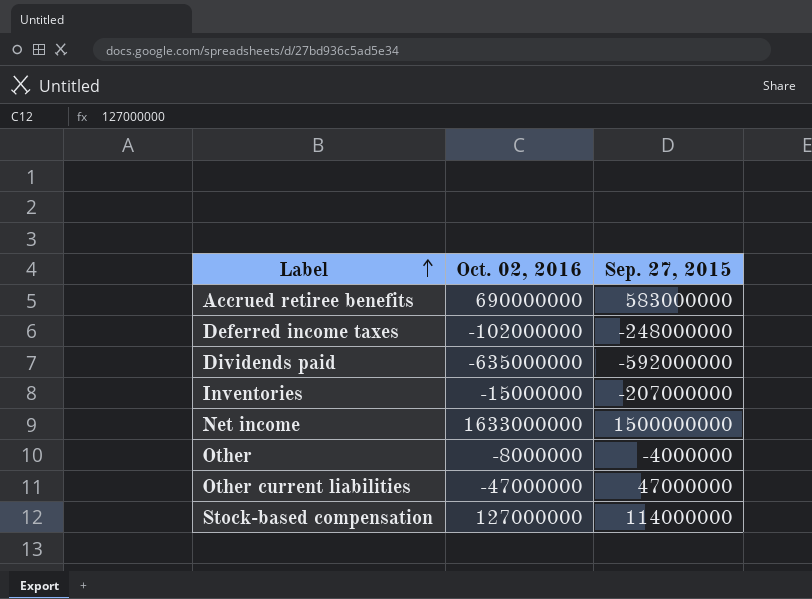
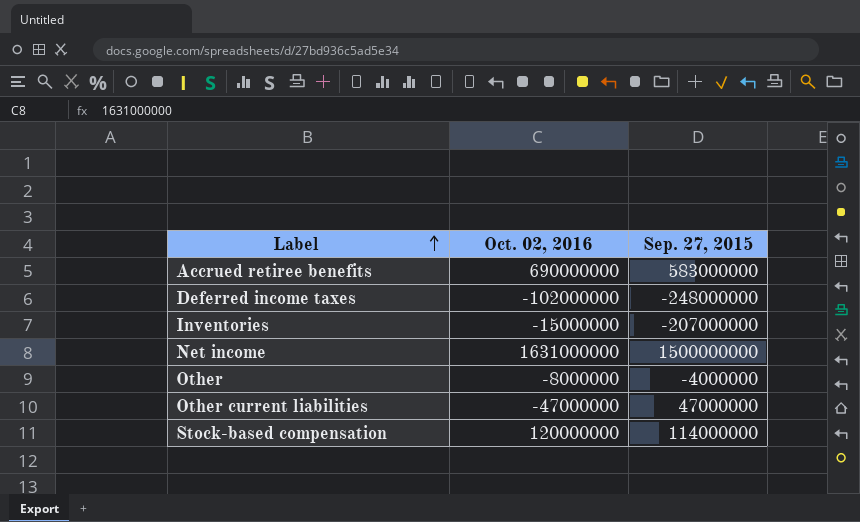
row Dividends paid: -635000000 | -592000000 -> none
Net income | Oct. 02, 2016: 1633000000 -> 1631000000
Stock-based compensation | Oct. 02, 2016: 127000000 -> 120000000

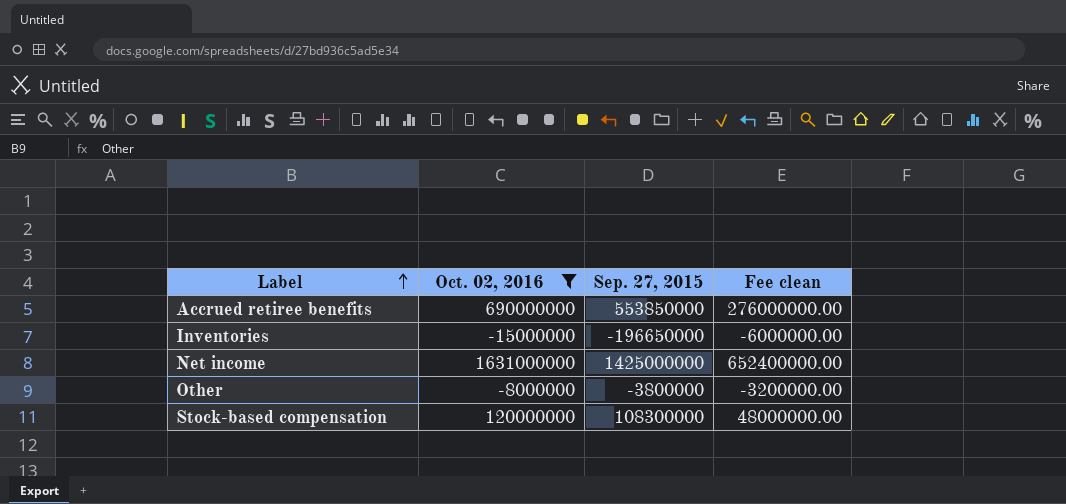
filter: none -> Oct. 02, 2016 >= -15000000
column Fee clean | formula: none -> [Oct. 02, 2016] * 0.4
Accrued retiree benefits | Sep. 27, 2015: 583000000 -> 553850000
Inventories | Sep. 27, 2015: -207000000 -> -196650000
Net income | Sep. 27, 2015: 1500000000 -> 1425000000
Other | Sep. 27, 2015: -4000000 -> -3800000
Stock-based compensation | Sep. 27, 2015: 114000000 -> 108300000

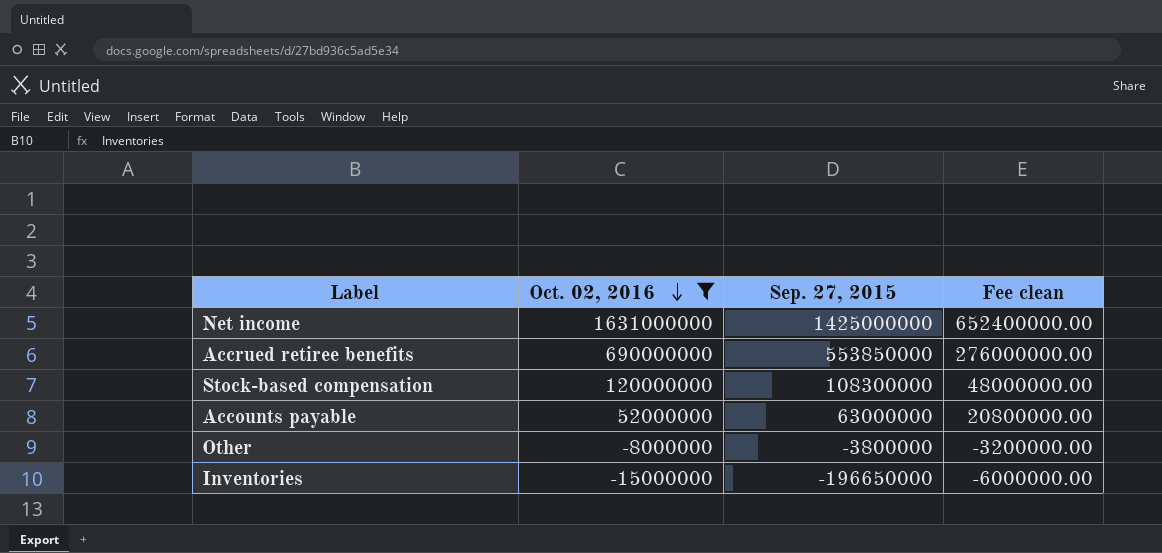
row order: Label ascending -> Oct. 02, 2016 descending
row Accounts payable: none -> 52000000 | 63000000 | 20800000.00

